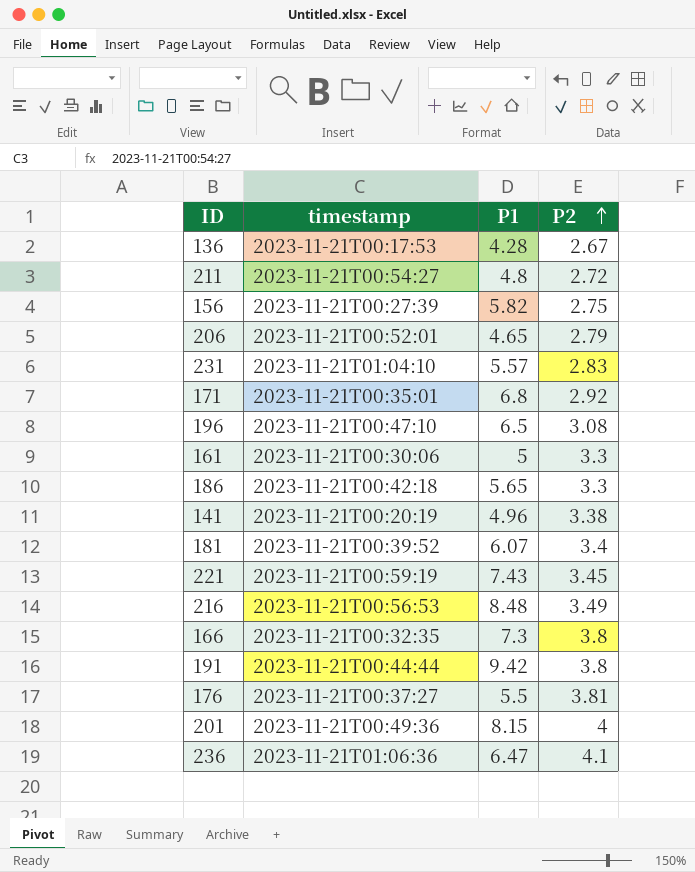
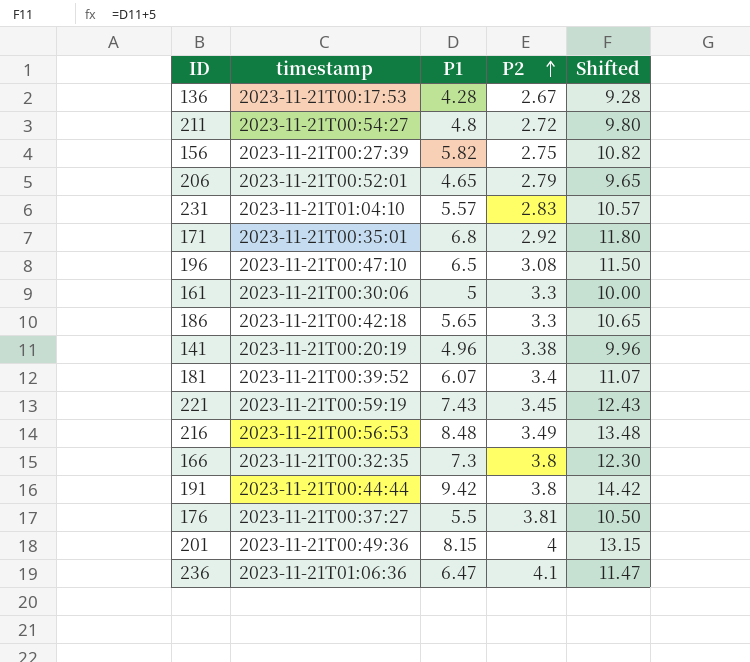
column Shifted | formula: none -> [P1] + 5

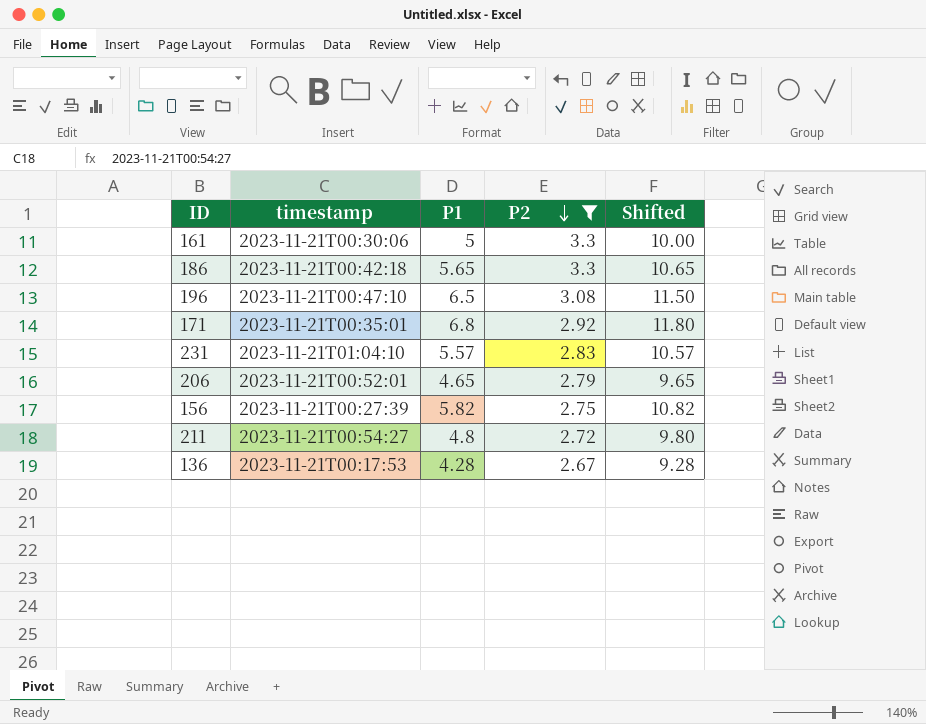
filter: none -> P2 <= 3.3
row order: P2 ascending -> P2 descending

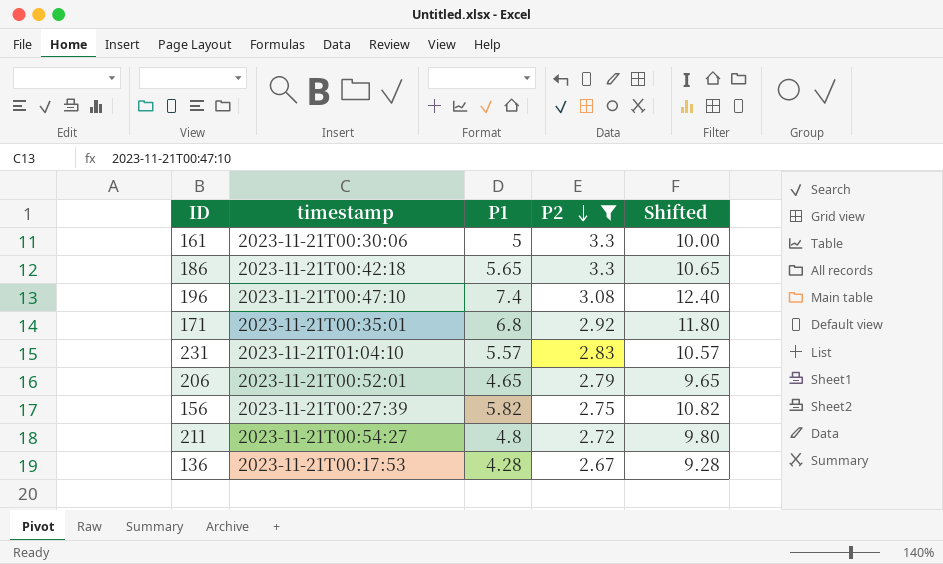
196 | P1: 6.5 -> 7.4
196 | Shifted: 11.50 -> 12.40

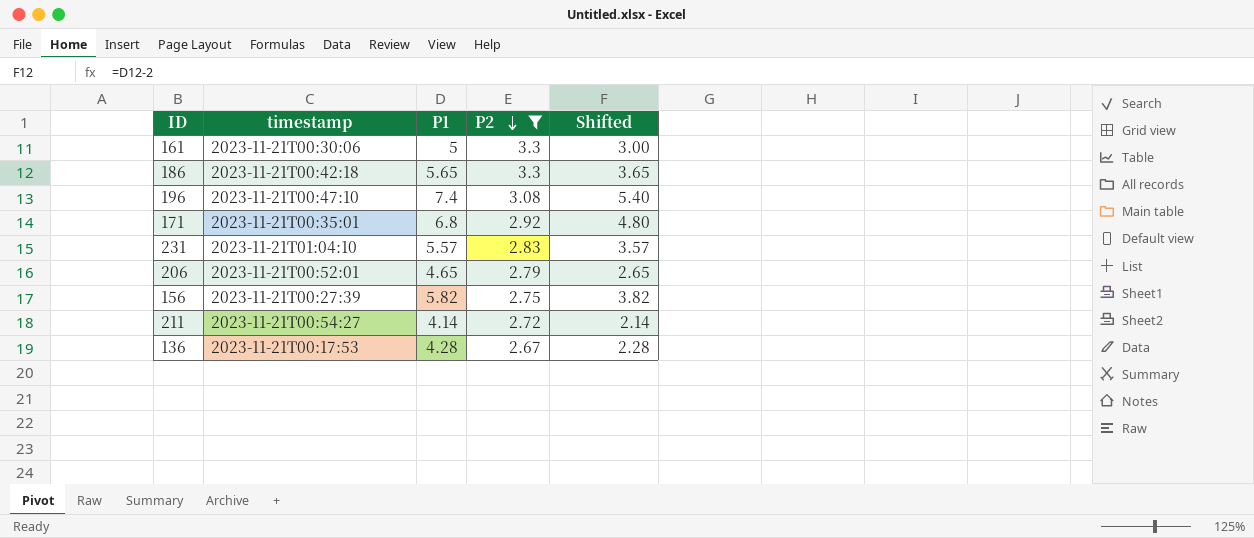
column Shifted | formula: [P1] + 5 -> [P1] - 2
211 | P1: 4.8 -> 4.14

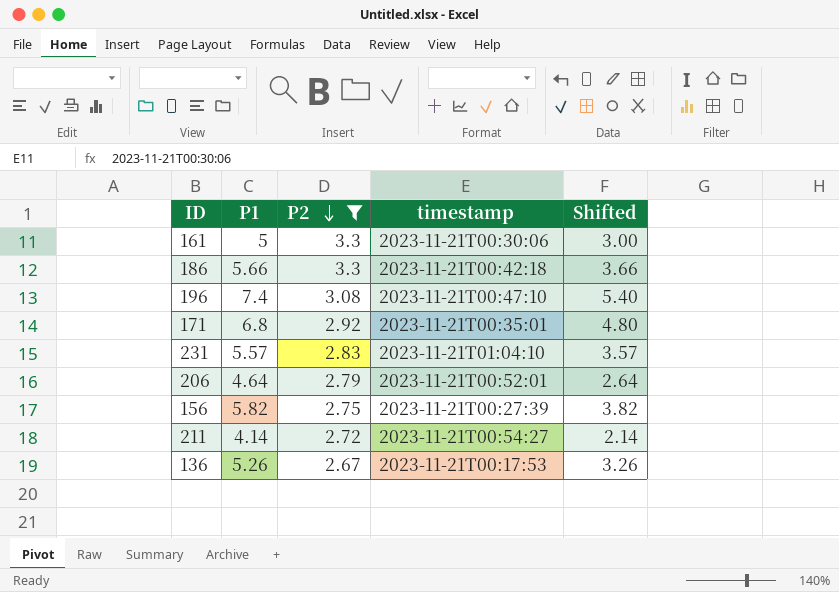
column timestamp | position: 2 -> 4
186 | P1: 5.65 -> 5.66
186 | Shifted: 3.65 -> 3.66
206 | P1: 4.65 -> 4.64
206 | Shifted: 2.65 -> 2.64
136 | P1: 4.28 -> 5.26
136 | Shifted: 2.28 -> 3.26

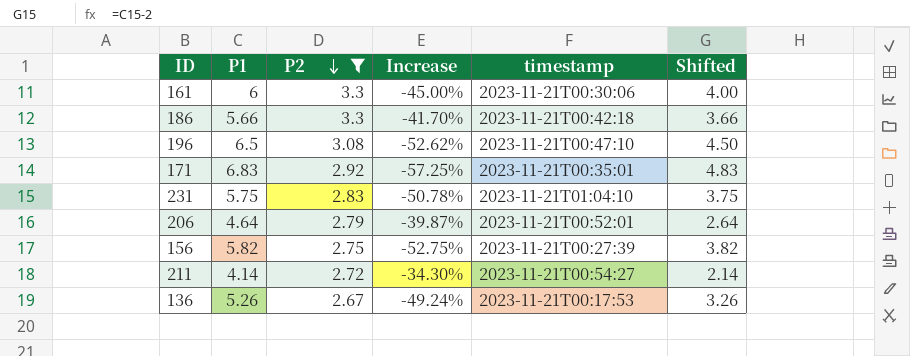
column Increase | formula: none -> ([P2] - [P1]) / [P1]
161 | P1: 5 -> 6
161 | Shifted: 3.00 -> 4.00
196 | P1: 7.4 -> 6.5
196 | Shifted: 5.40 -> 4.50
171 | P1: 6.8 -> 6.83
171 | Shifted: 4.80 -> 4.83
231 | P1: 5.57 -> 5.75
231 | Shifted: 3.57 -> 3.75

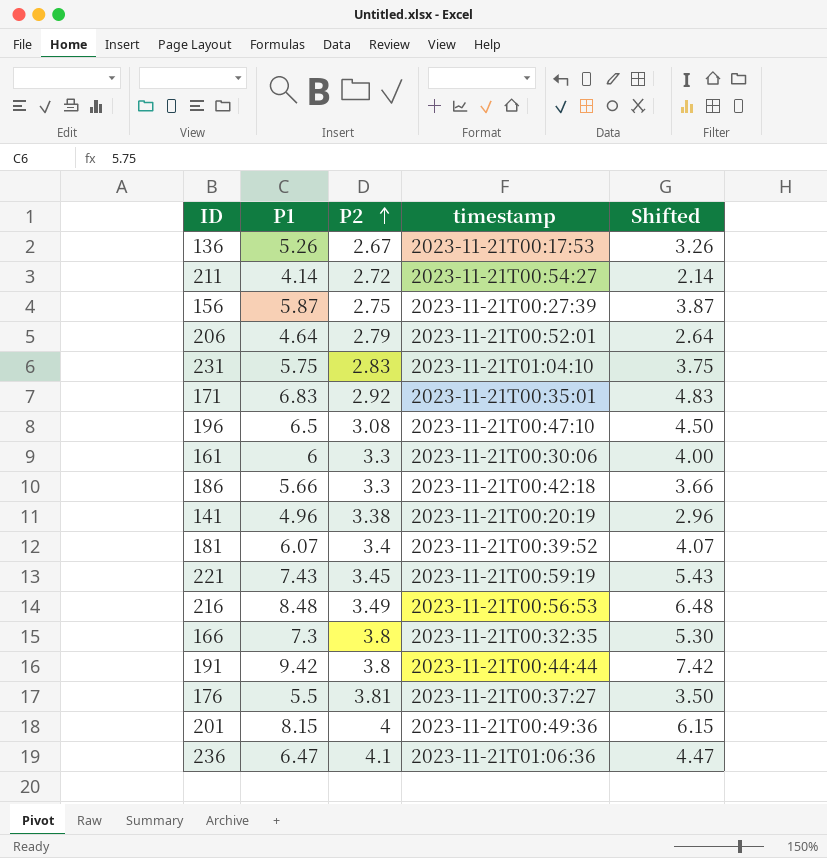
filter: P2 <= 3.3 -> none
row order: P2 descending -> P2 ascending
column Increase | formula: ([P2] - [P1]) / [P1] -> none
156 | P1: 5.82 -> 5.87
156 | Shifted: 3.82 -> 3.87

